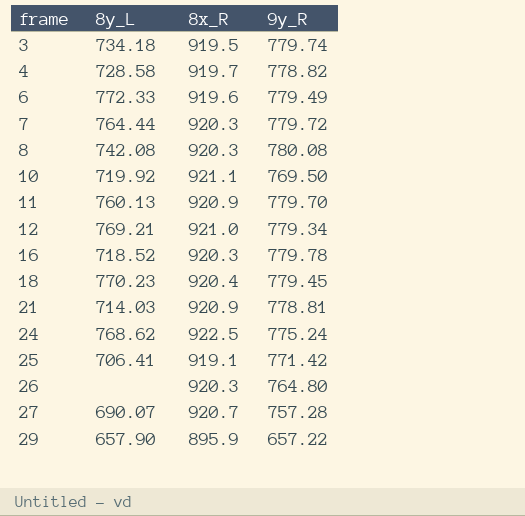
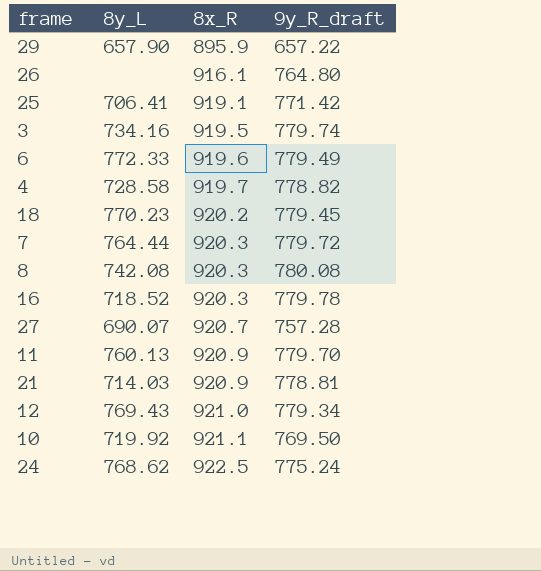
row order: frame ascending -> 8x_R ascending
column name: 9y_R -> 9y_R_draft
26 | 8x_R: 920.3 -> 916.1
3 | 8y_L: 734.18 -> 734.16
18 | 8x_R: 920.4 -> 920.2
12 | 8y_L: 769.21 -> 769.43

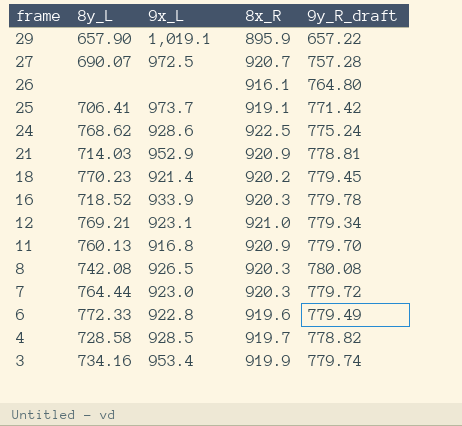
row order: 8x_R ascending -> frame descending
column 9x_L | position: none -> 3
row 10: 719.92 | 921.1 | 769.50 -> none
12 | 8y_L: 769.43 -> 769.21
3 | 8x_R: 919.5 -> 919.9

